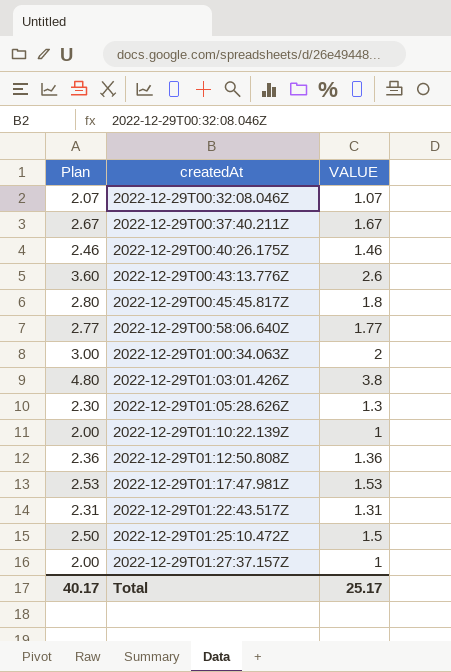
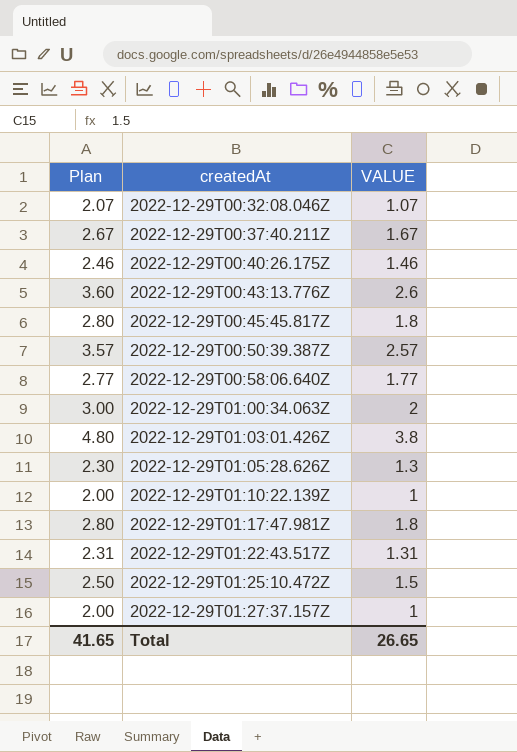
row 2022-12-29T01:12:50.808Z: 2.36 | 1.36 -> none
row 2022-12-29T00:50:39.387Z: none -> 3.57 | 2.57
2022-12-29T01:17:47.981Z | Plan: 2.53 -> 2.80
2022-12-29T01:17:47.981Z | VALUE: 1.53 -> 1.8
Total | Plan: 40.17 -> 41.65
Total | VALUE: 25.17 -> 26.65

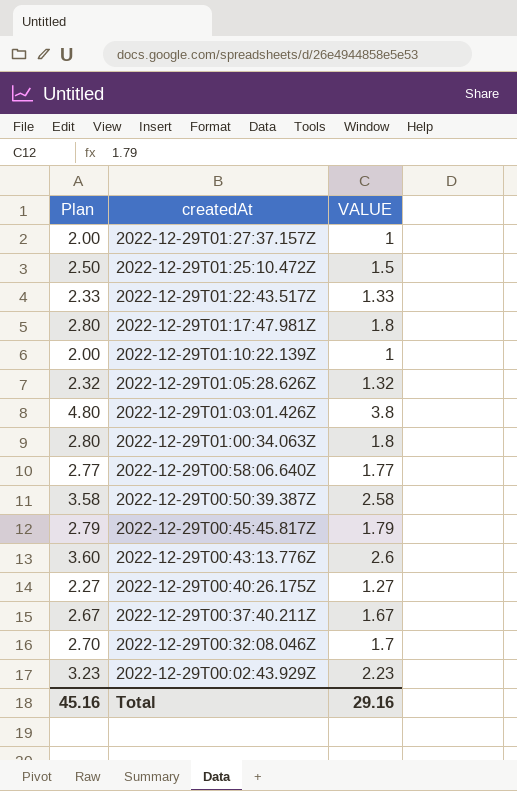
row order: createdAt ascending -> createdAt descending
2022-12-29T01:22:43.517Z | Plan: 2.31 -> 2.33
2022-12-29T01:22:43.517Z | VALUE: 1.31 -> 1.33
2022-12-29T01:05:28.626Z | Plan: 2.30 -> 2.32
2022-12-29T01:05:28.626Z | VALUE: 1.3 -> 1.32
2022-12-29T01:00:34.063Z | Plan: 3.00 -> 2.80
2022-12-29T01:00:34.063Z | VALUE: 2 -> 1.8
2022-12-29T00:50:39.387Z | Plan: 3.57 -> 3.58
2022-12-29T00:50:39.387Z | VALUE: 2.57 -> 2.58
2022-12-29T00:45:45.817Z | Plan: 2.80 -> 2.79
2022-12-29T00:45:45.817Z | VALUE: 1.8 -> 1.79
2022-12-29T00:40:26.175Z | Plan: 2.46 -> 2.27
2022-12-29T00:40:26.175Z | VALUE: 1.46 -> 1.27
2022-12-29T00:32:08.046Z | Plan: 2.07 -> 2.70
2022-12-29T00:32:08.046Z | VALUE: 1.07 -> 1.7
row 2022-12-29T00:02:43.929Z: none -> 3.23 | 2.23
Total | Plan: 41.65 -> 45.16
Total | VALUE: 26.65 -> 29.16

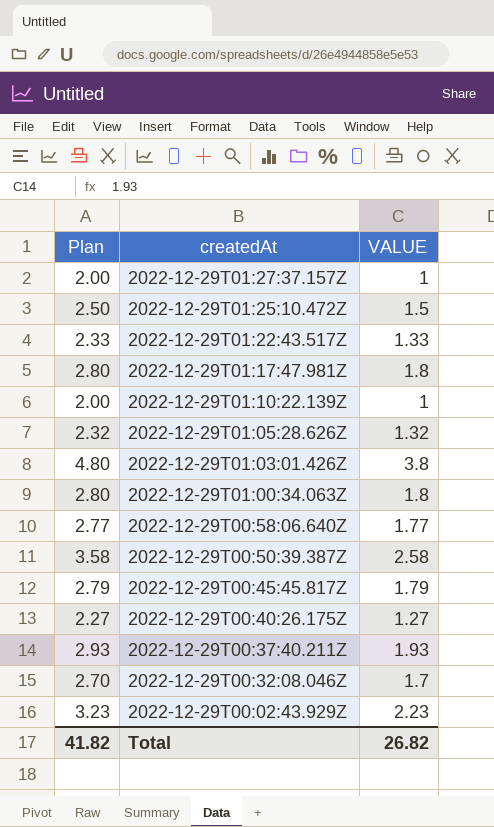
row 2022-12-29T00:43:13.776Z: 3.60 | 2.6 -> none
2022-12-29T00:37:40.211Z | Plan: 2.67 -> 2.93
2022-12-29T00:37:40.211Z | VALUE: 1.67 -> 1.93
Total | Plan: 45.16 -> 41.82
Total | VALUE: 29.16 -> 26.82

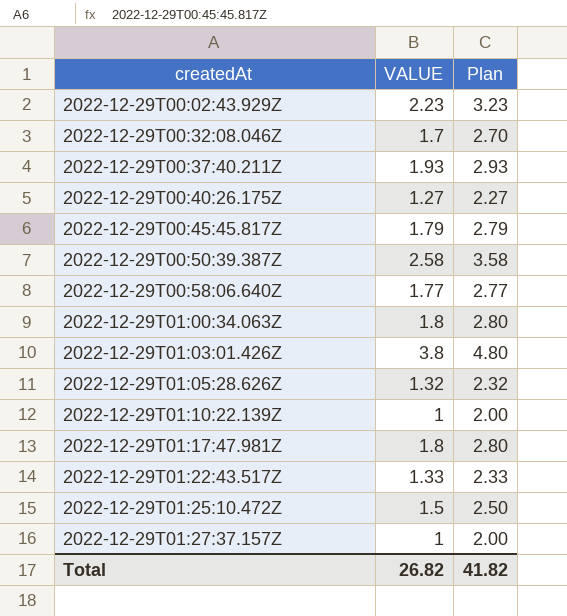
row order: createdAt descending -> createdAt ascending
column Plan | position: 1 -> 3

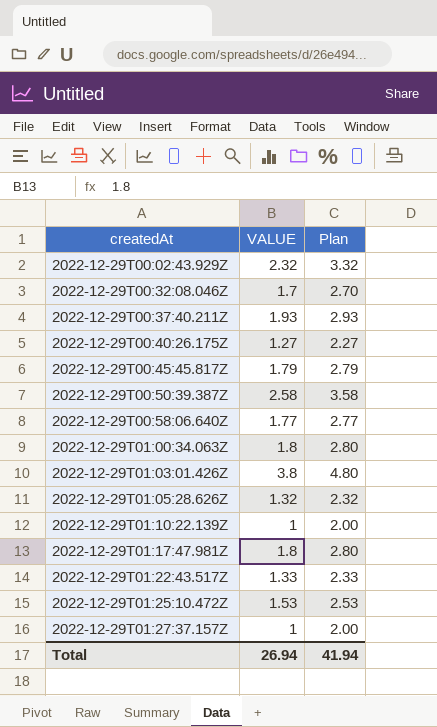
2022-12-29T00:02:43.929Z | VALUE: 2.23 -> 2.32
2022-12-29T00:02:43.929Z | Plan: 3.23 -> 3.32
2022-12-29T01:25:10.472Z | VALUE: 1.5 -> 1.53
2022-12-29T01:25:10.472Z | Plan: 2.50 -> 2.53
Total | VALUE: 26.82 -> 26.94
Total | Plan: 41.82 -> 41.94

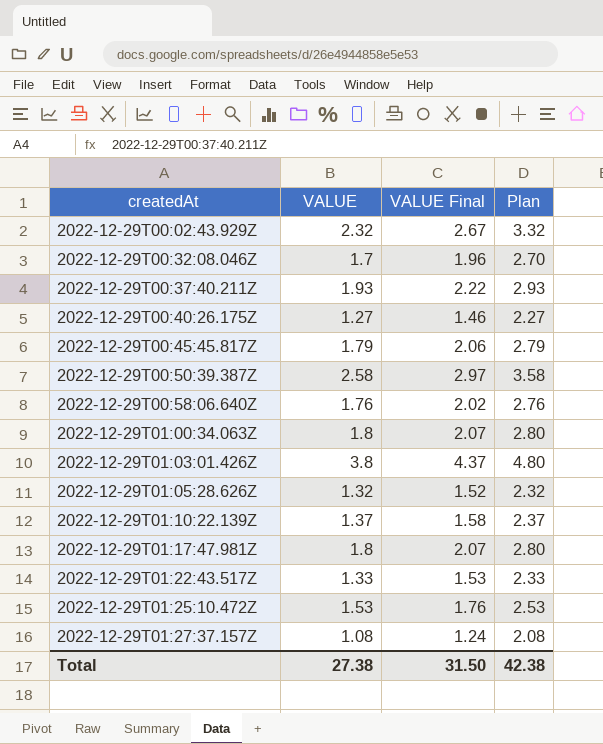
column VALUE Final | formula: none -> [VALUE] * 1.15
2022-12-29T00:58:06.640Z | VALUE: 1.77 -> 1.76
2022-12-29T00:58:06.640Z | Plan: 2.77 -> 2.76
2022-12-29T01:10:22.139Z | VALUE: 1 -> 1.37
2022-12-29T01:10:22.139Z | Plan: 2.00 -> 2.37
2022-12-29T01:27:37.157Z | VALUE: 1 -> 1.08
2022-12-29T01:27:37.157Z | Plan: 2.00 -> 2.08
Total | VALUE: 26.94 -> 27.38
Total | Plan: 41.94 -> 42.38

